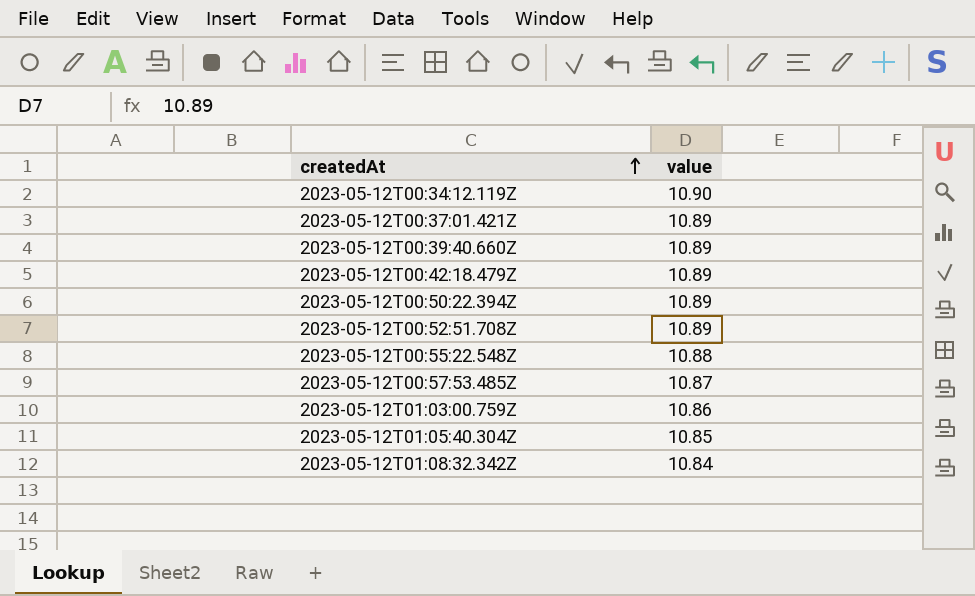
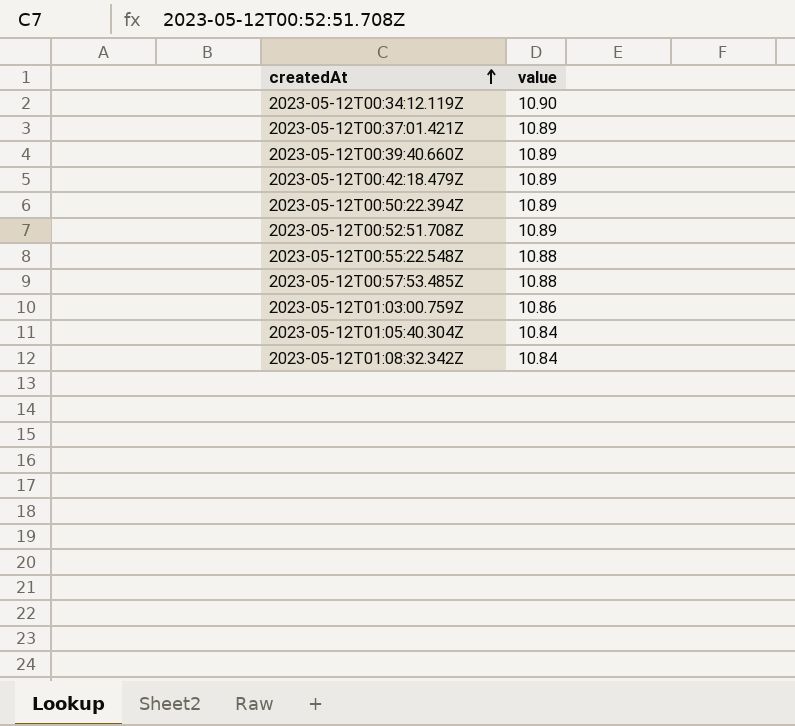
2023-05-12T00:57:53.485Z | value: 10.87 -> 10.88
2023-05-12T01:05:40.304Z | value: 10.85 -> 10.84

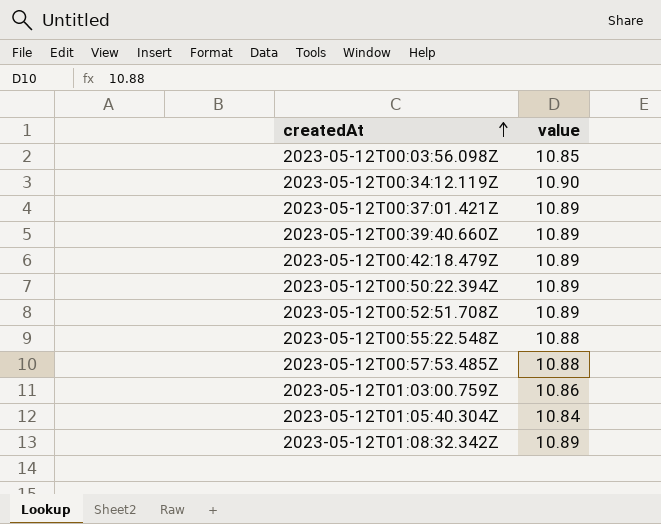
row 2023-05-12T00:03:56.098Z: none -> 10.85
2023-05-12T01:08:32.342Z | value: 10.84 -> 10.89

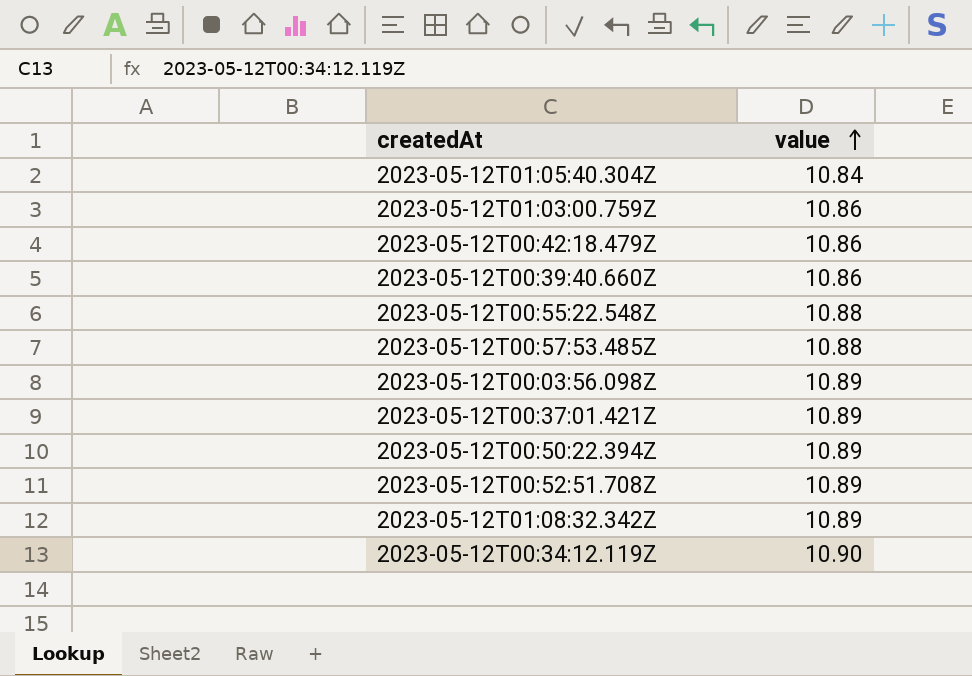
row order: createdAt ascending -> value ascending
2023-05-12T00:42:18.479Z | value: 10.89 -> 10.86
2023-05-12T00:39:40.660Z | value: 10.89 -> 10.86
2023-05-12T00:03:56.098Z | value: 10.85 -> 10.89

